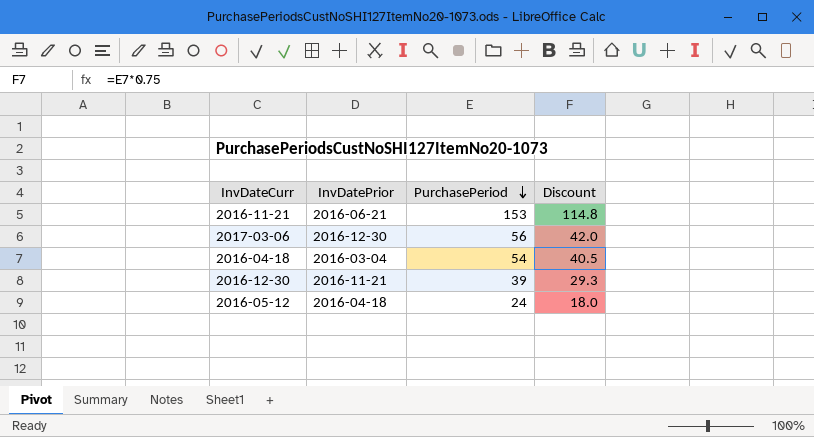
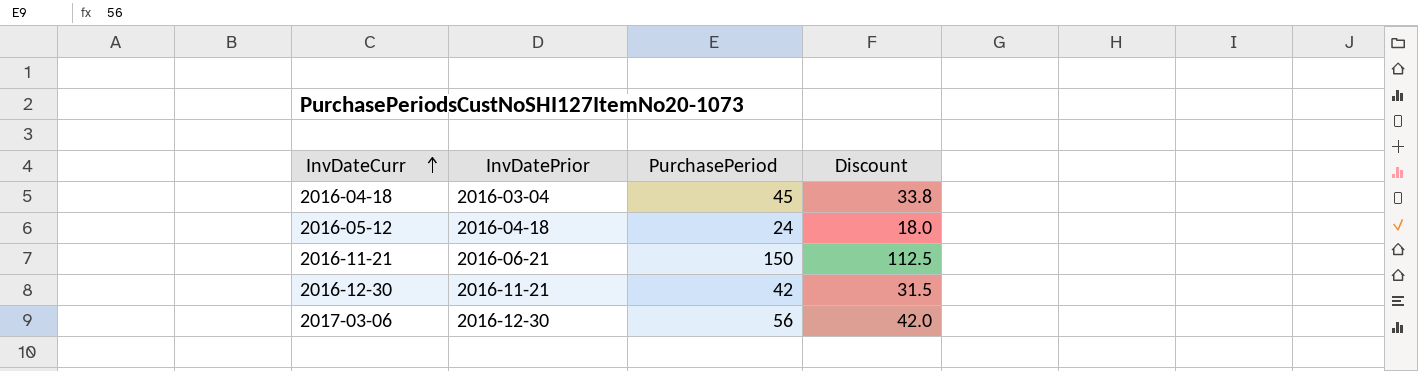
row order: PurchasePeriod descending -> InvDateCurr ascending
2016-04-18 | PurchasePeriod: 54 -> 45
2016-04-18 | Discount: 40.5 -> 33.8
2016-11-21 | PurchasePeriod: 153 -> 150
2016-11-21 | Discount: 114.8 -> 112.5
2016-12-30 | PurchasePeriod: 39 -> 42
2016-12-30 | Discount: 29.3 -> 31.5

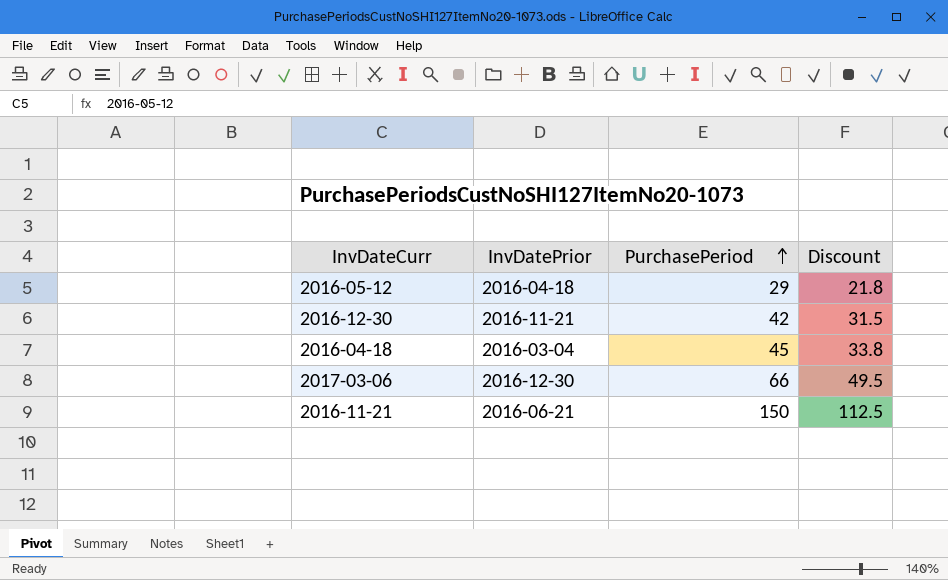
row order: InvDateCurr ascending -> PurchasePeriod ascending
2016-05-12 | PurchasePeriod: 24 -> 29
2016-05-12 | Discount: 18.0 -> 21.8
2017-03-06 | PurchasePeriod: 56 -> 66
2017-03-06 | Discount: 42.0 -> 49.5

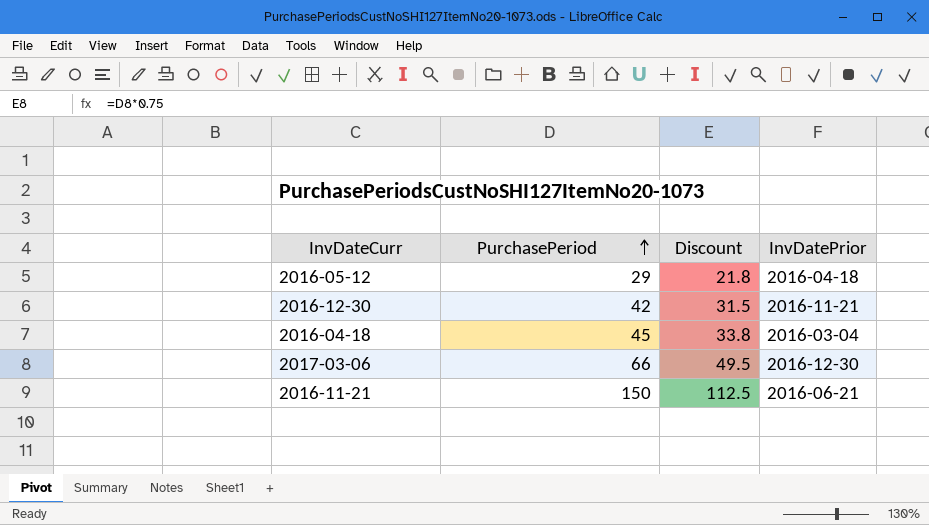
column InvDatePrior | position: 2 -> 4

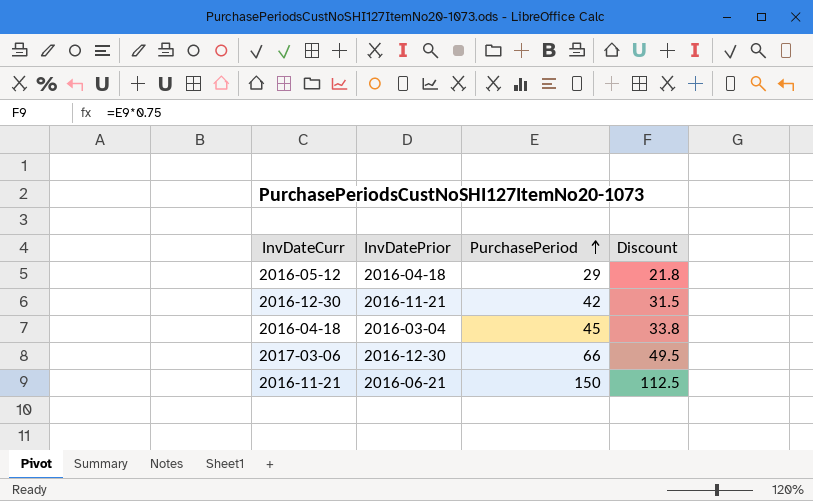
column InvDatePrior | position: 4 -> 2

